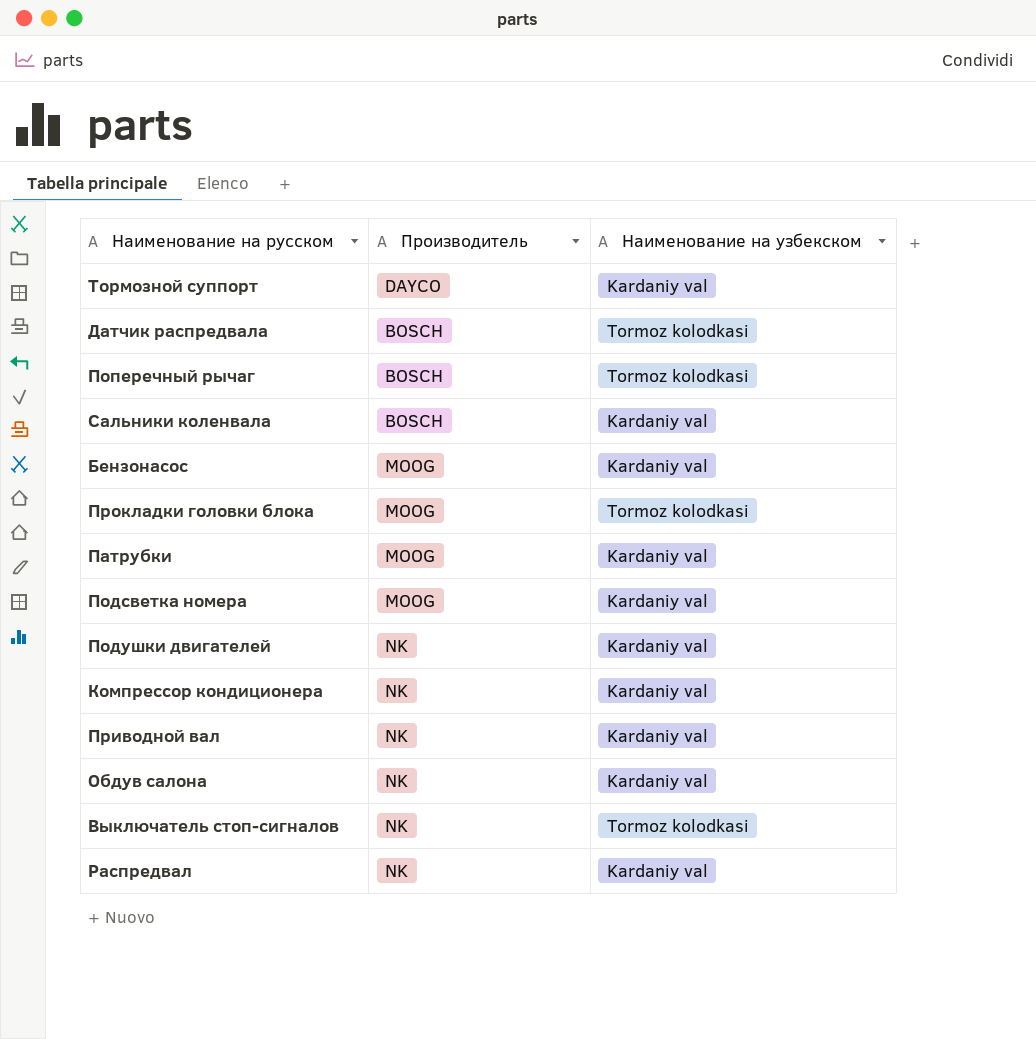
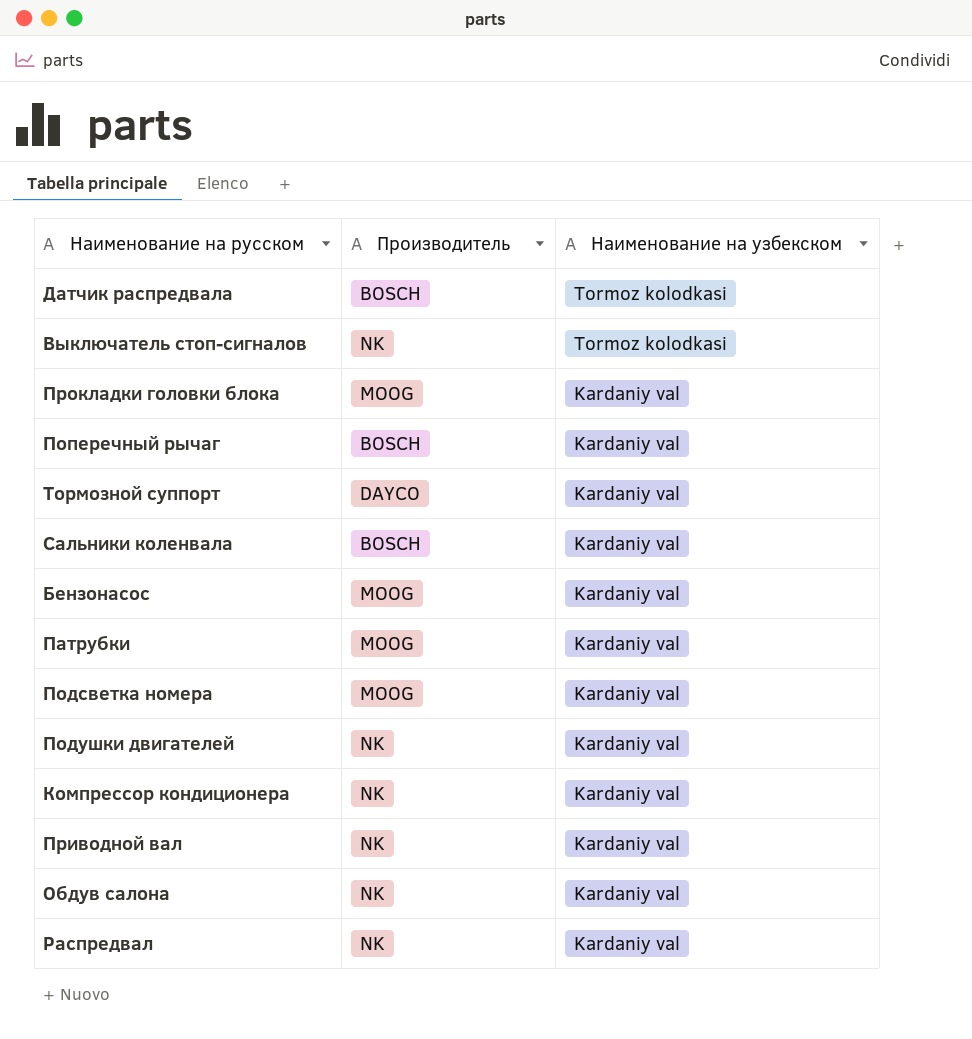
row order: none -> Наименование на узбекском descending
Прокладки головки блока | Наименование на узбекском: Tormoz kolodkasi -> Kardaniy val
Поперечный рычаг | Наименование на узбекском: Tormoz kolodkasi -> Kardaniy val

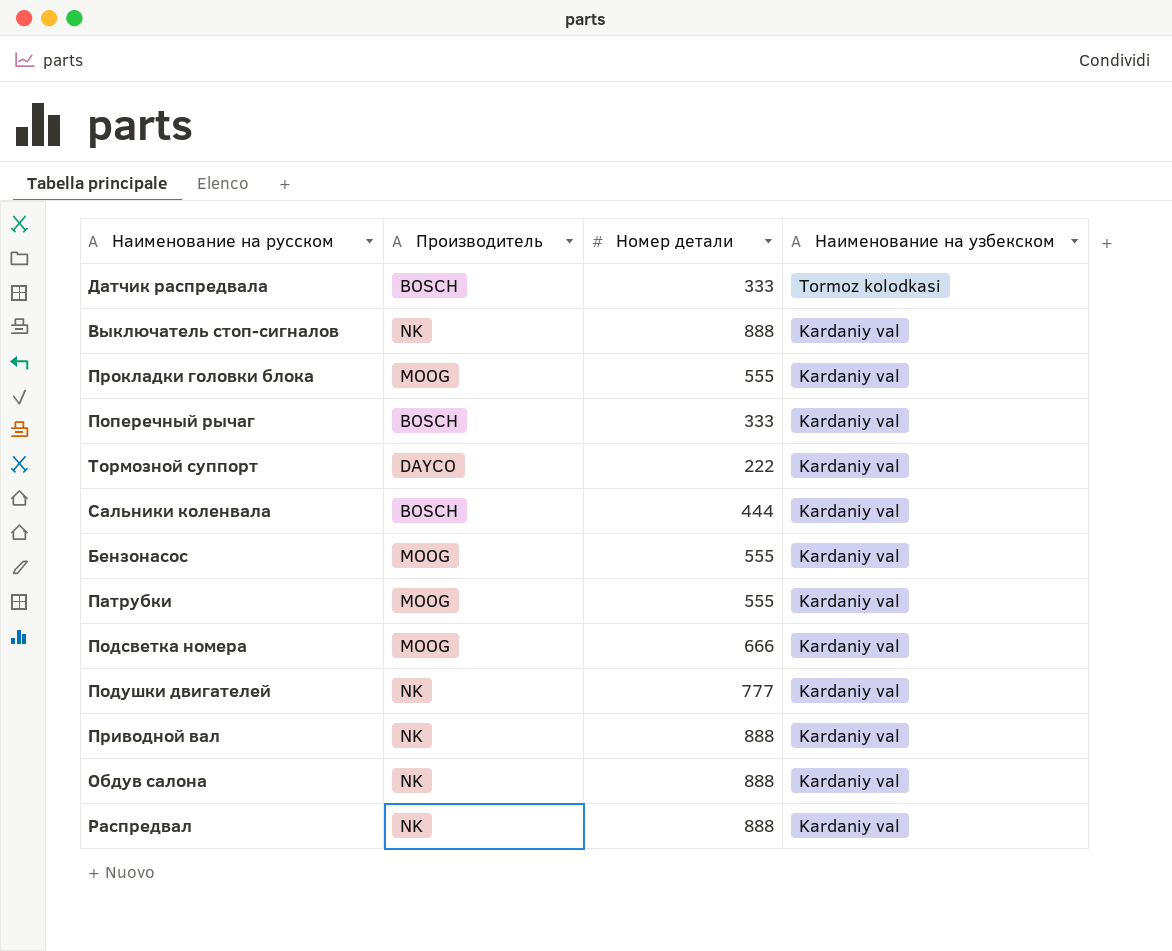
column Номер детали | position: none -> 3
row Компрессор кондиционера: NK | Kardaniy val -> none
Выключатель стоп-сигналов | Наименование на узбекском: Tormoz kolodkasi -> Kardaniy val

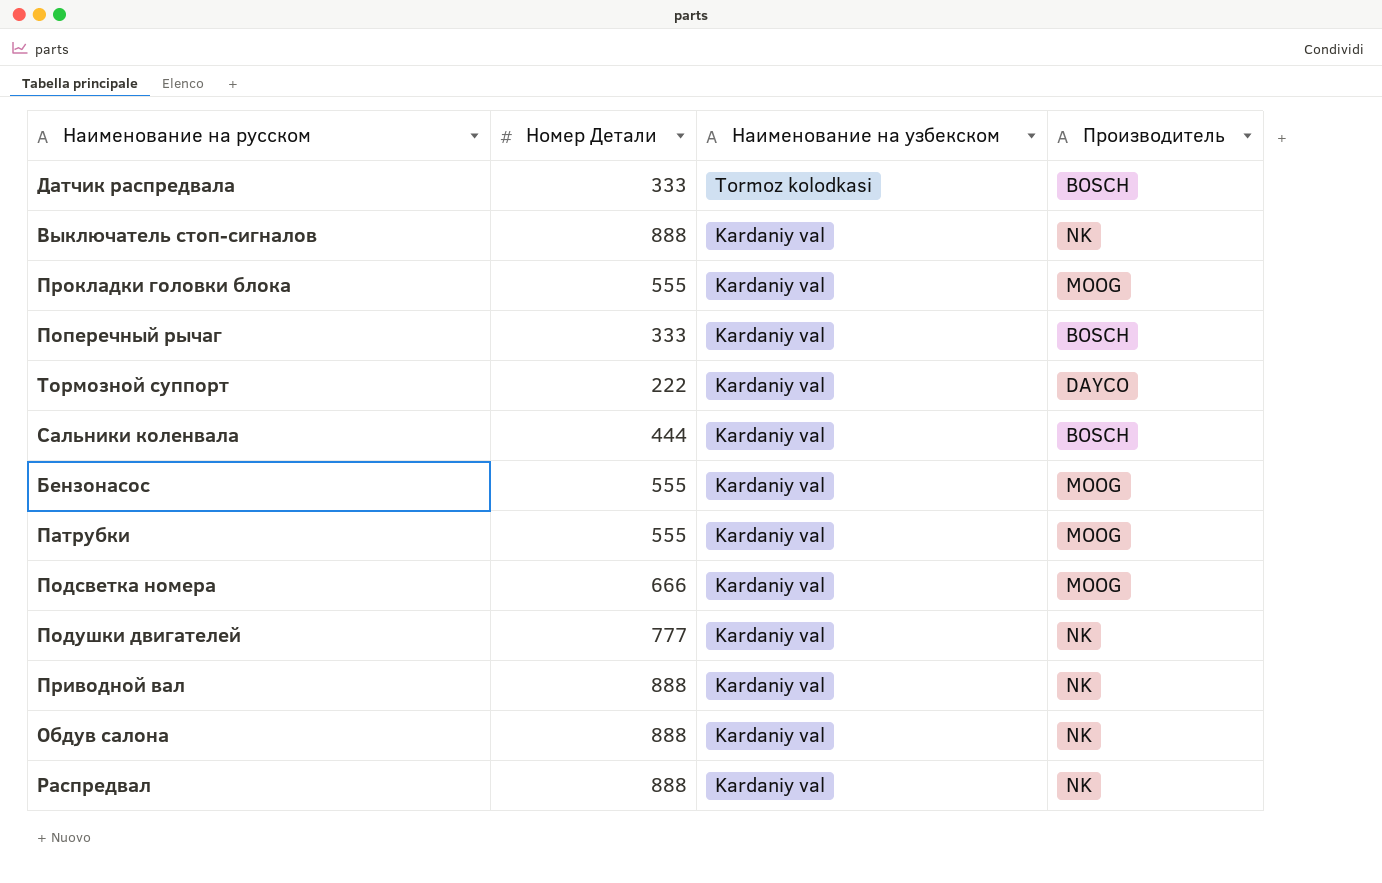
column name: Номер детали -> Номер Детали
column Производитель | position: 2 -> 4

